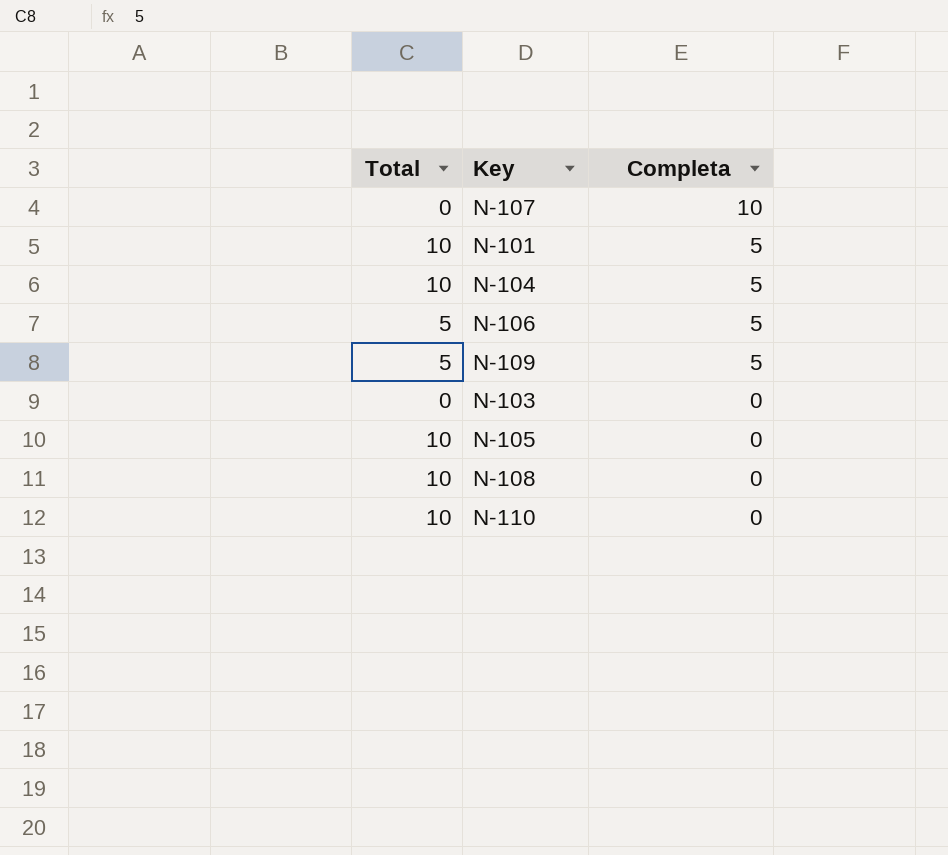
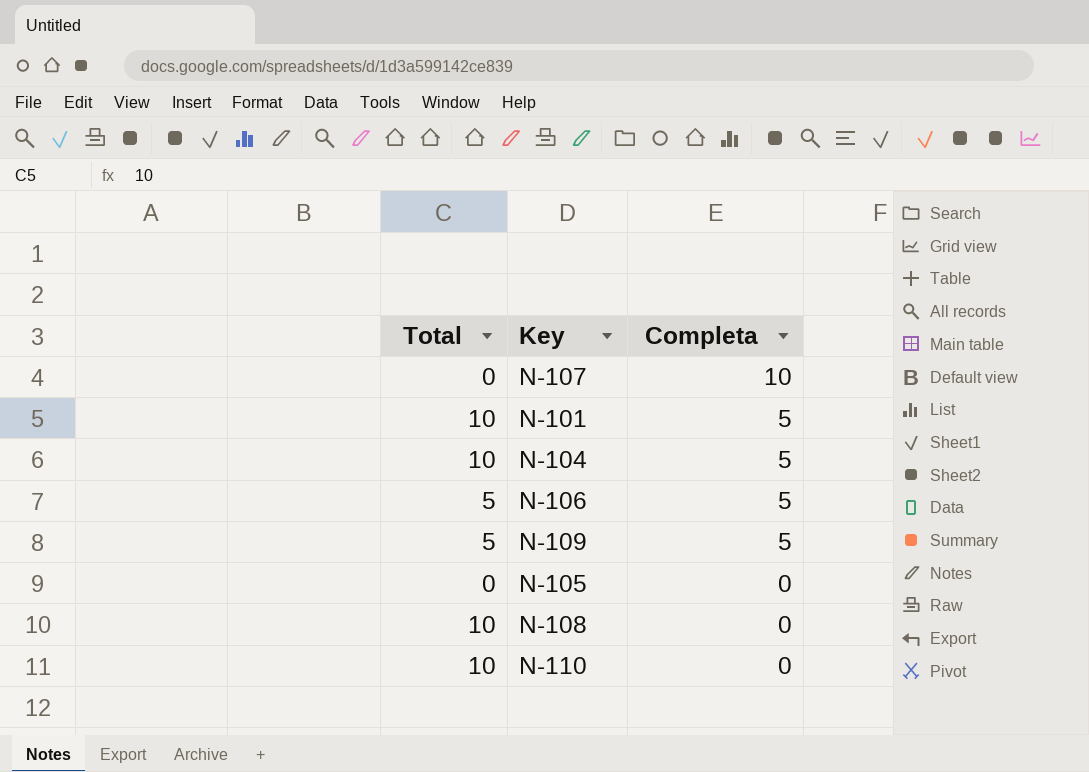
row N-103: 0 | 0 -> none
N-105 | Total: 10 -> 0

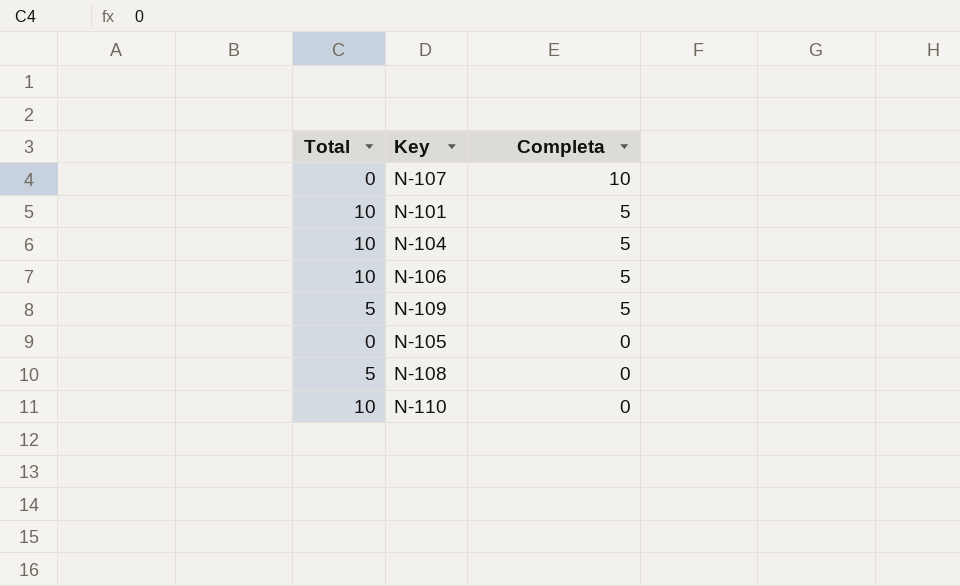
N-106 | Total: 5 -> 10
N-108 | Total: 10 -> 5

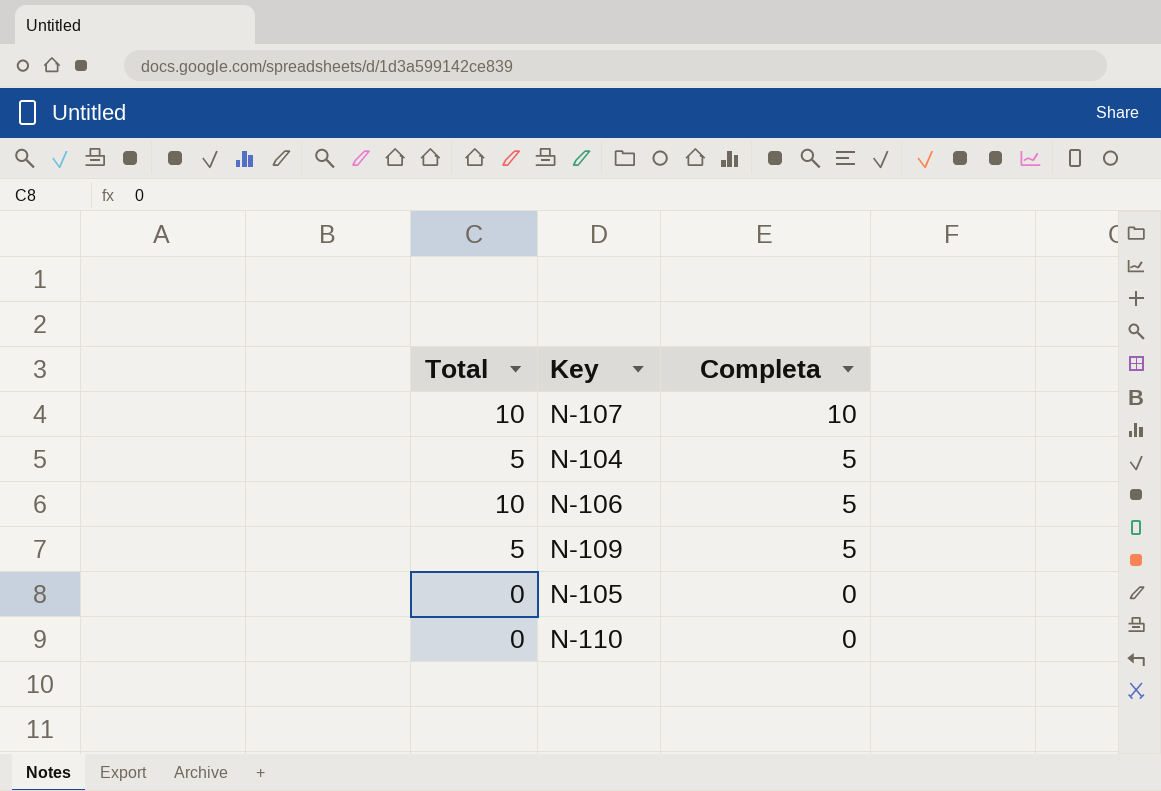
row N-101: 10 | 5 -> none
row N-108: 5 | 0 -> none
N-107 | Total: 0 -> 10
N-104 | Total: 10 -> 5
N-110 | Total: 10 -> 0

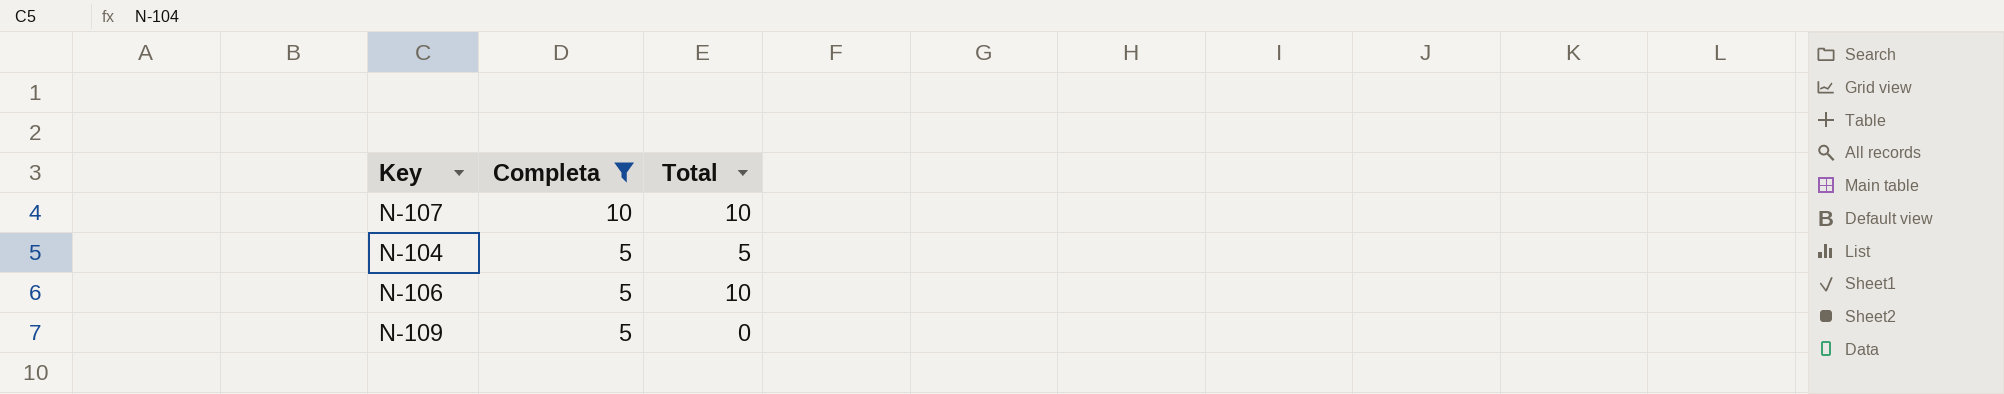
filter: none -> Completa != 0
column Total | position: 1 -> 3
N-109 | Total: 5 -> 0

